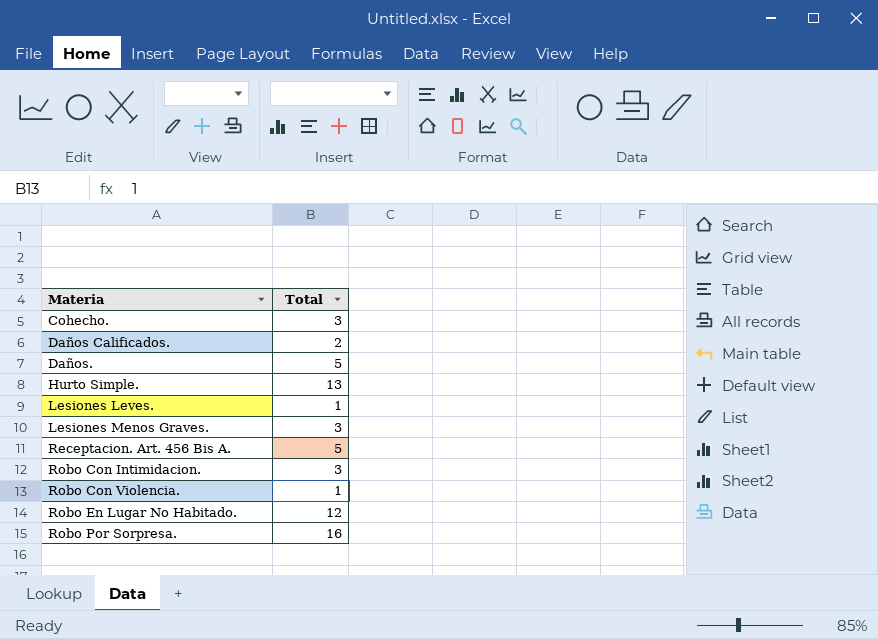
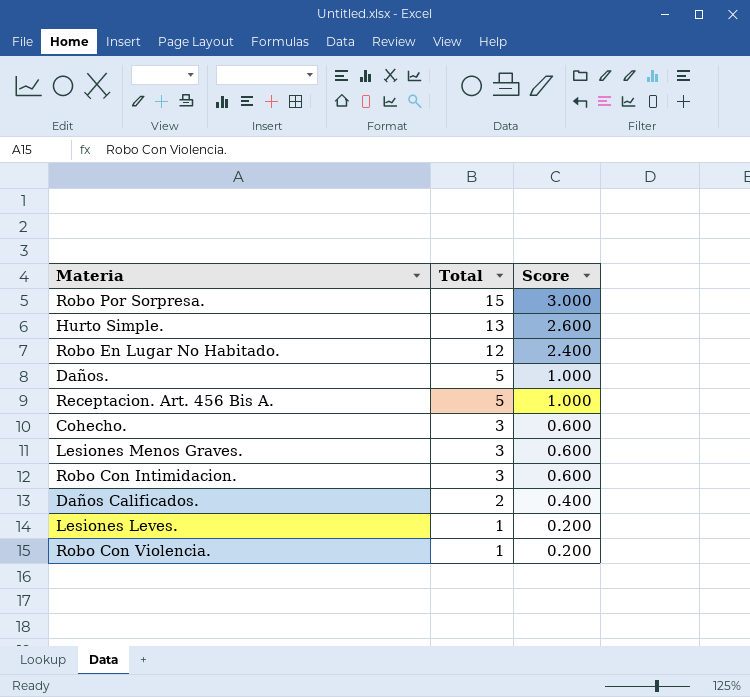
row order: Materia ascending -> Total descending
column Score | formula: none -> [Total] * 0.2
Robo Por Sorpresa. | Total: 16 -> 15

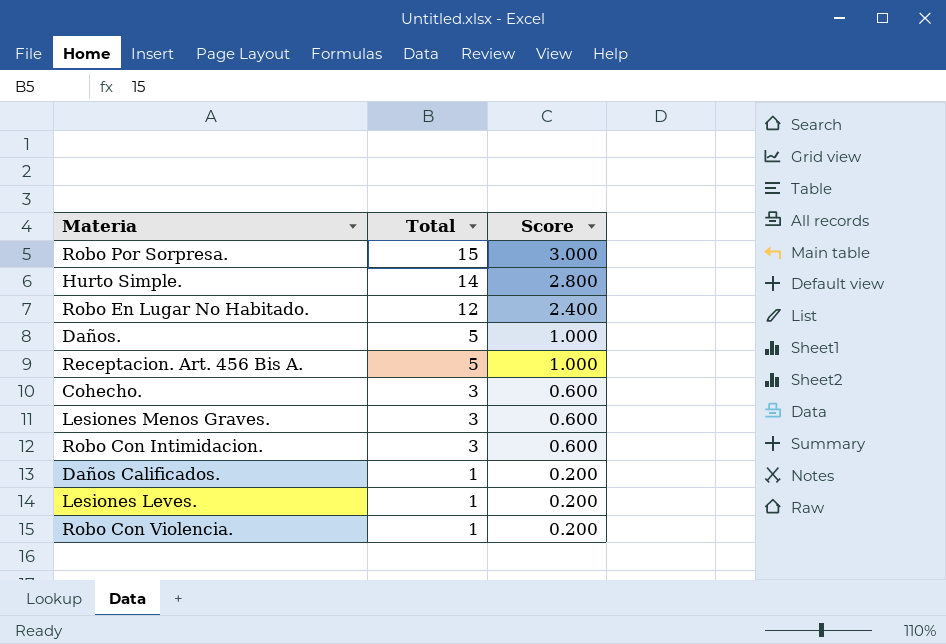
Hurto Simple. | Total: 13 -> 14
Hurto Simple. | Score: 2.600 -> 2.800
Daños Calificados. | Total: 2 -> 1
Daños Calificados. | Score: 0.400 -> 0.200

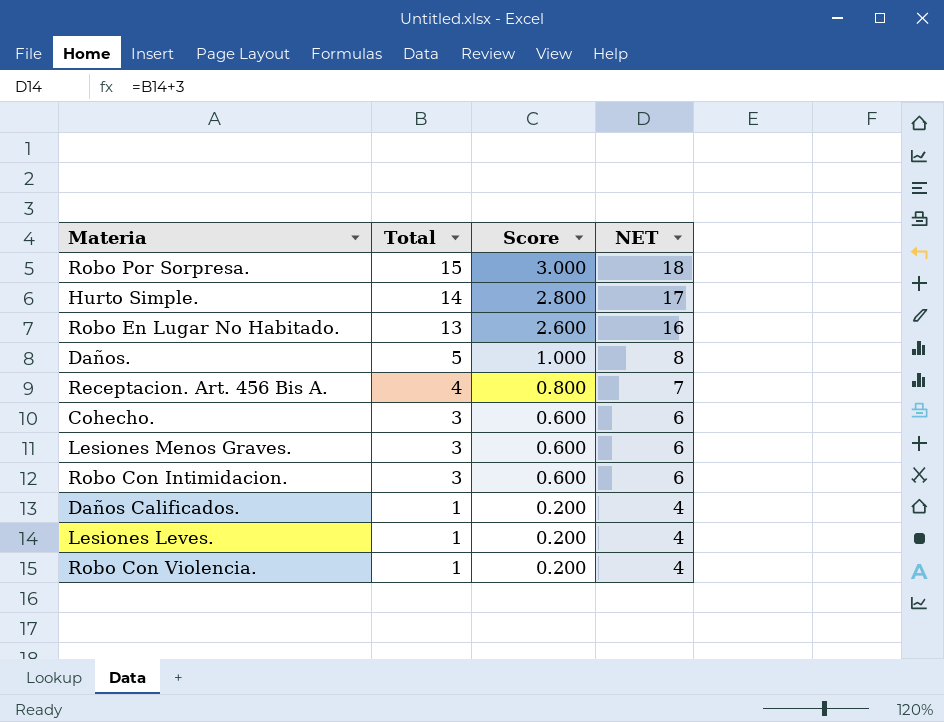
column NET | formula: none -> [Total] + 3
Robo En Lugar No Habitado. | Total: 12 -> 13
Robo En Lugar No Habitado. | Score: 2.400 -> 2.600
Receptacion. Art. 456 Bis A. | Total: 5 -> 4
Receptacion. Art. 456 Bis A. | Score: 1.000 -> 0.800

